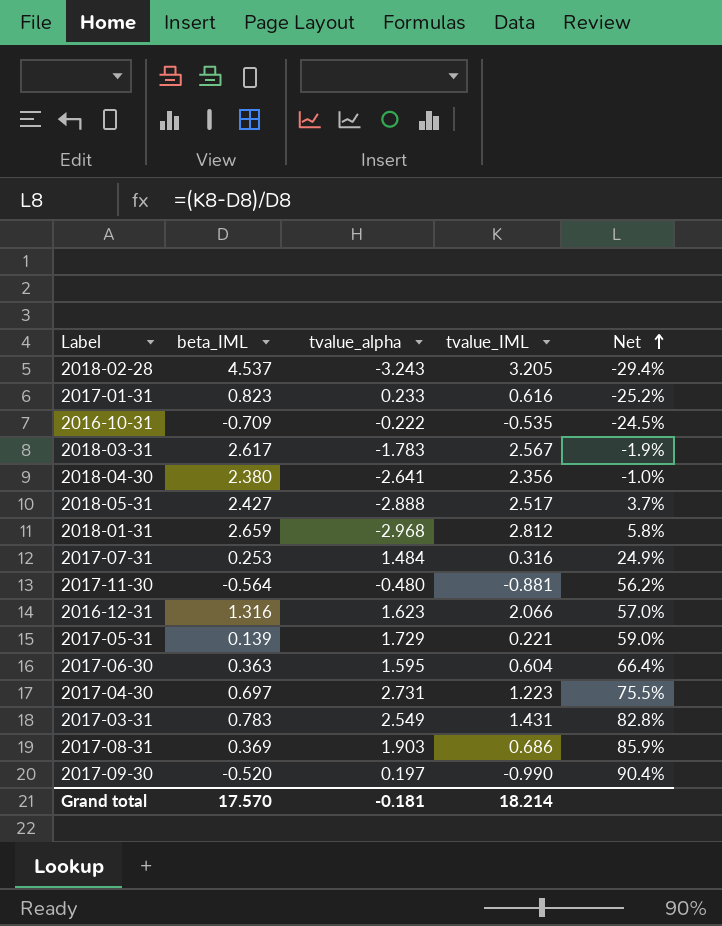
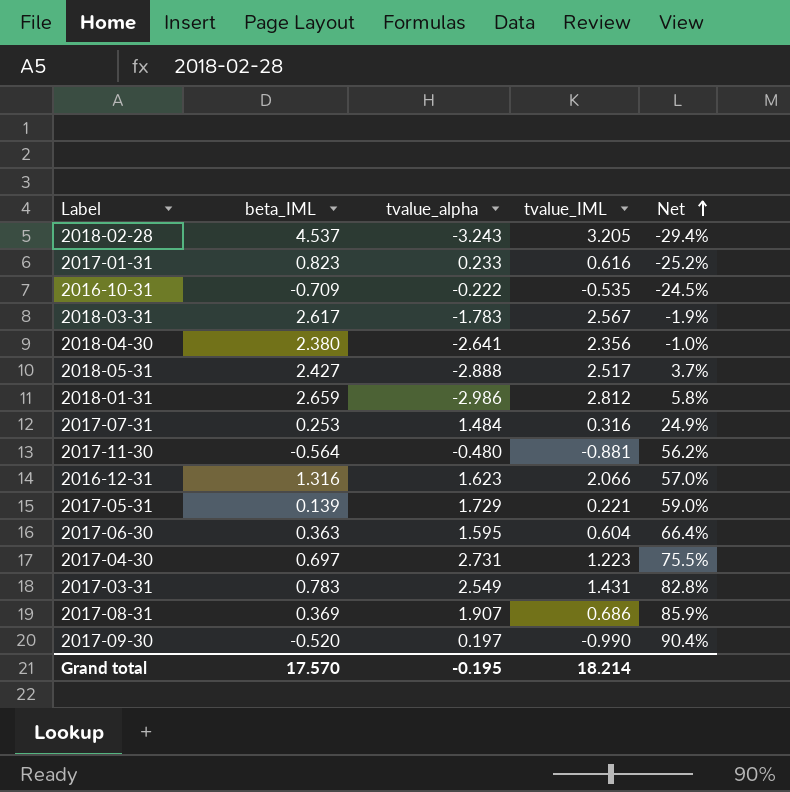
2018-01-31 | tvalue_alpha: -2.968 -> -2.986
2017-08-31 | tvalue_alpha: 1.903 -> 1.907
Grand total | tvalue_alpha: -0.181 -> -0.195

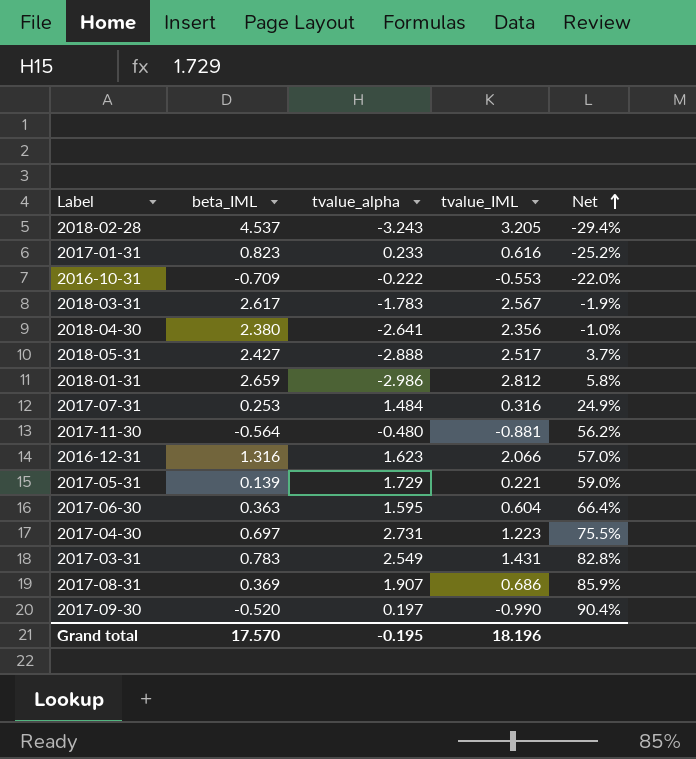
2016-10-31 | tvalue_IML: -0.535 -> -0.553
2016-10-31 | Net: -24.5% -> -22.0%
Grand total | tvalue_IML: 18.214 -> 18.196

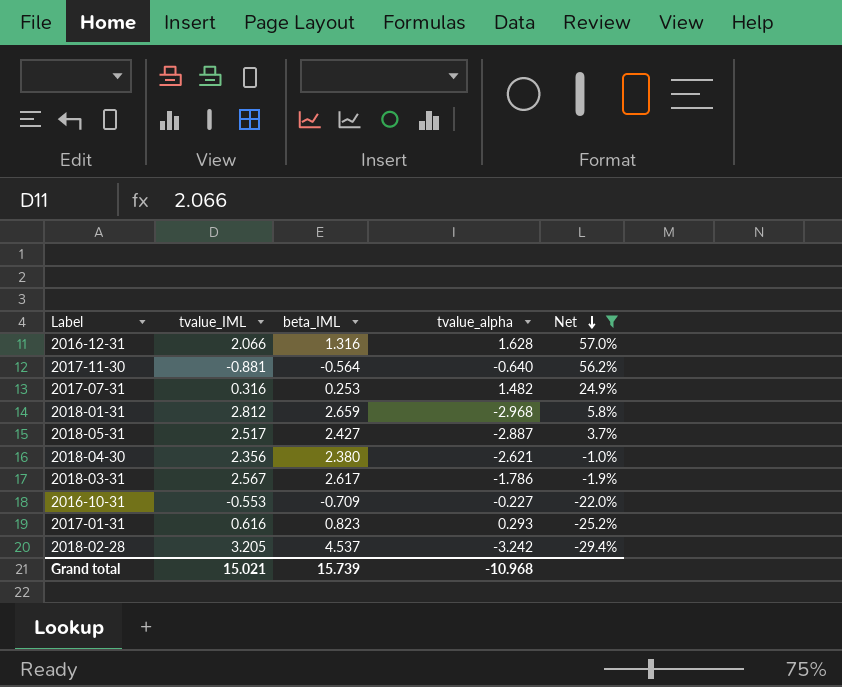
filter: none -> Net <= 57.0%
row order: Net ascending -> Net descending
column tvalue_IML | position: 4 -> 2
2016-12-31 | tvalue_alpha: 1.623 -> 1.628
2017-11-30 | tvalue_alpha: -0.480 -> -0.640
2017-07-31 | tvalue_alpha: 1.484 -> 1.482
2018-01-31 | tvalue_alpha: -2.986 -> -2.968
2018-05-31 | tvalue_alpha: -2.888 -> -2.887
2018-04-30 | tvalue_alpha: -2.641 -> -2.621
2018-03-31 | tvalue_alpha: -1.783 -> -1.786
2016-10-31 | tvalue_alpha: -0.222 -> -0.227
2017-01-31 | tvalue_alpha: 0.233 -> 0.293
2018-02-28 | tvalue_alpha: -3.243 -> -3.242
Grand total | tvalue_IML: 18.196 -> 15.021
Grand total | beta_IML: 17.570 -> 15.739
Grand total | tvalue_alpha: -0.195 -> -10.968

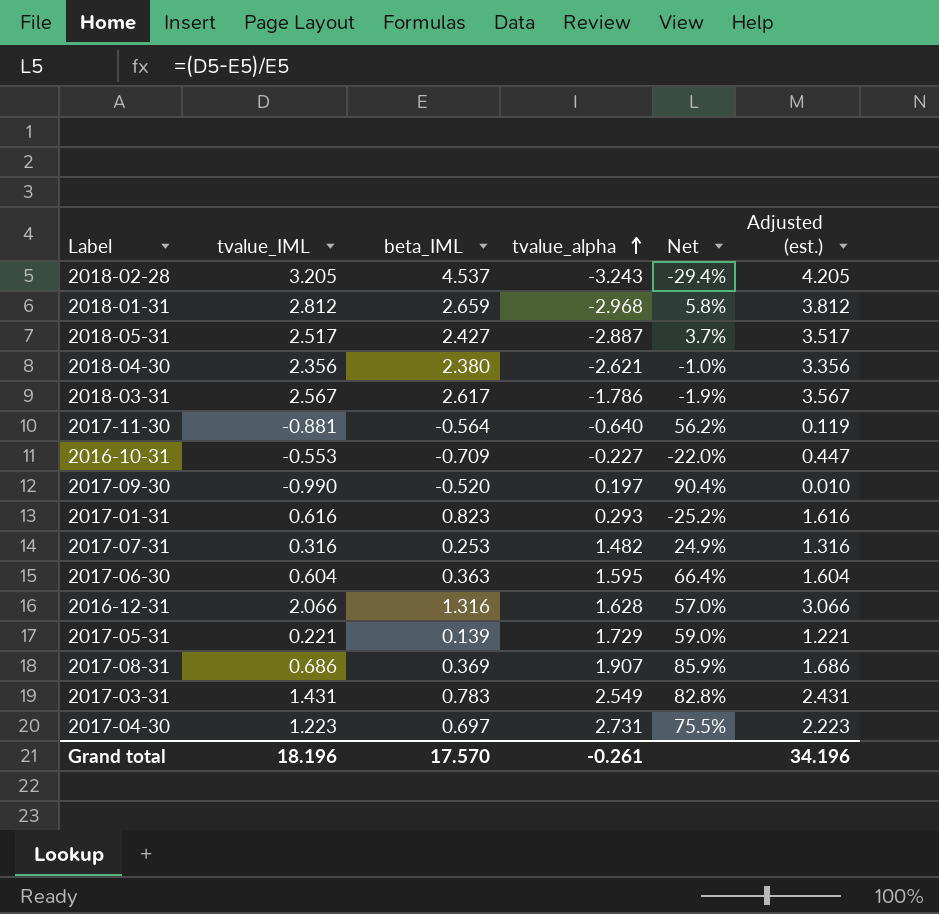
filter: Net <= 57.0% -> none
row order: Net descending -> tvalue_alpha ascending
column Adjusted (est.) | formula: none -> [tvalue_IML] + 1
2018-02-28 | tvalue_alpha: -3.242 -> -3.243
Grand total | tvalue_IML: 15.021 -> 18.196
Grand total | beta_IML: 15.739 -> 17.570
Grand total | tvalue_alpha: -10.968 -> -0.261

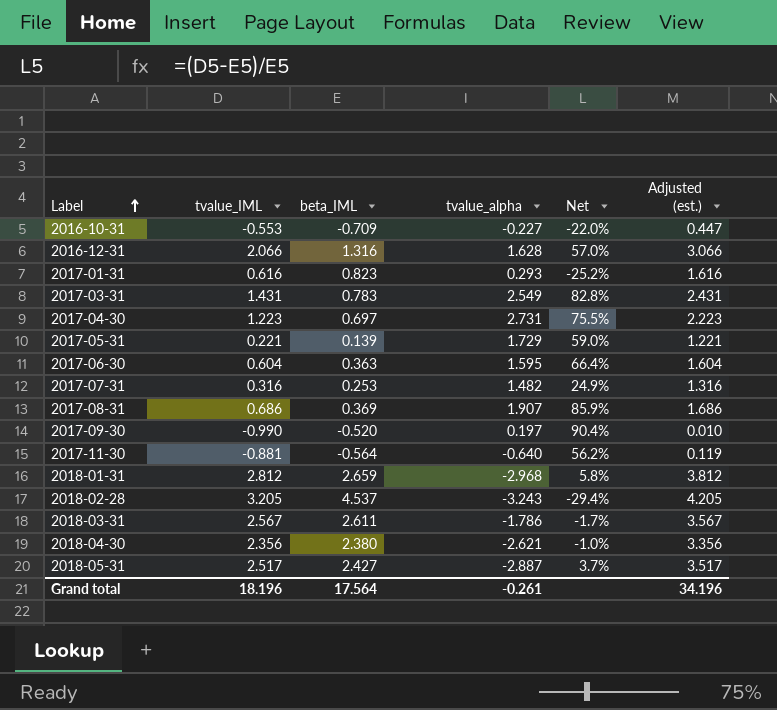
row order: tvalue_alpha ascending -> Label ascending
2018-03-31 | beta_IML: 2.617 -> 2.611
2018-03-31 | Net: -1.9% -> -1.7%
Grand total | beta_IML: 17.570 -> 17.564

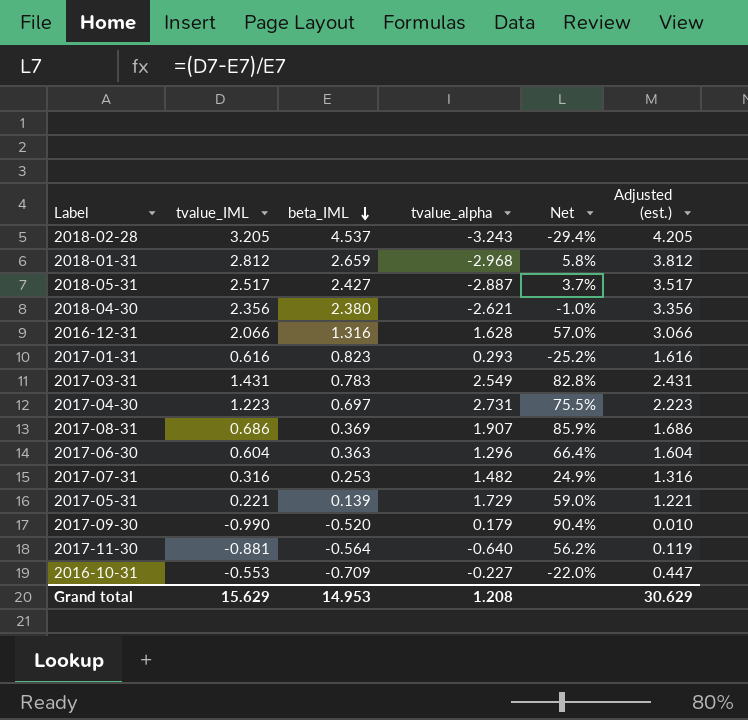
row order: Label ascending -> beta_IML descending
row 2018-03-31: 2.567 | 2.611 | -1.786 | -1.7% | 3.567 -> none
2017-06-30 | tvalue_alpha: 1.595 -> 1.296
2017-09-30 | tvalue_alpha: 0.197 -> 0.179
Grand total | tvalue_IML: 18.196 -> 15.629
Grand total | beta_IML: 17.564 -> 14.953
Grand total | tvalue_alpha: -0.261 -> 1.208
Grand total | Adjusted (est.): 34.196 -> 30.629

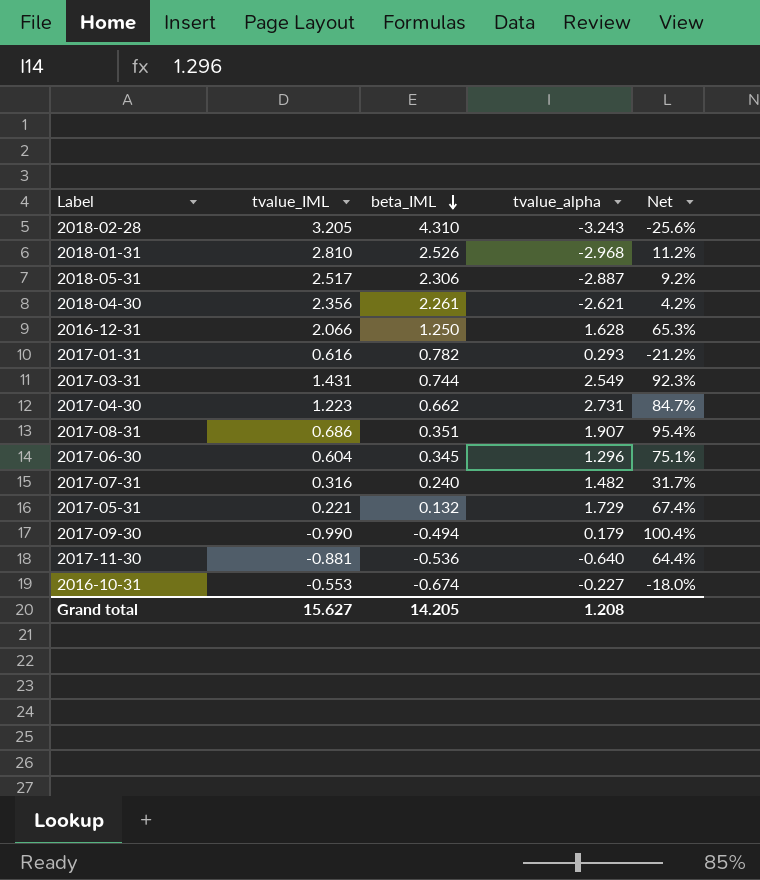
column Adjusted (est.) | formula: [tvalue_IML] + 1 -> none
2018-02-28 | beta_IML: 4.537 -> 4.310
2018-02-28 | Net: -29.4% -> -25.6%
2018-01-31 | tvalue_IML: 2.812 -> 2.810
2018-01-31 | beta_IML: 2.659 -> 2.526
2018-01-31 | Net: 5.8% -> 11.2%
2018-05-31 | beta_IML: 2.427 -> 2.306
2018-05-31 | Net: 3.7% -> 9.2%
2018-04-30 | beta_IML: 2.380 -> 2.261
2018-04-30 | Net: -1.0% -> 4.2%
2016-12-31 | beta_IML: 1.316 -> 1.250
2016-12-31 | Net: 57.0% -> 65.3%
2017-01-31 | beta_IML: 0.823 -> 0.782
2017-01-31 | Net: -25.2% -> -21.2%
2017-03-31 | beta_IML: 0.783 -> 0.744
2017-03-31 | Net: 82.8% -> 92.3%
2017-04-30 | beta_IML: 0.697 -> 0.662
2017-04-30 | Net: 75.5% -> 84.7%
2017-08-31 | beta_IML: 0.369 -> 0.351
2017-08-31 | Net: 85.9% -> 95.4%
2017-06-30 | beta_IML: 0.363 -> 0.345
2017-06-30 | Net: 66.4% -> 75.1%
2017-07-31 | beta_IML: 0.253 -> 0.240
2017-07-31 | Net: 24.9% -> 31.7%
2017-05-31 | beta_IML: 0.139 -> 0.132
2017-05-31 | Net: 59.0% -> 67.4%
2017-09-30 | beta_IML: -0.520 -> -0.494
2017-09-30 | Net: 90.4% -> 100.4%
2017-11-30 | beta_IML: -0.564 -> -0.536
2017-11-30 | Net: 56.2% -> 64.4%
2016-10-31 | beta_IML: -0.709 -> -0.674
2016-10-31 | Net: -22.0% -> -18.0%
Grand total | tvalue_IML: 15.629 -> 15.627
Grand total | beta_IML: 14.953 -> 14.205

